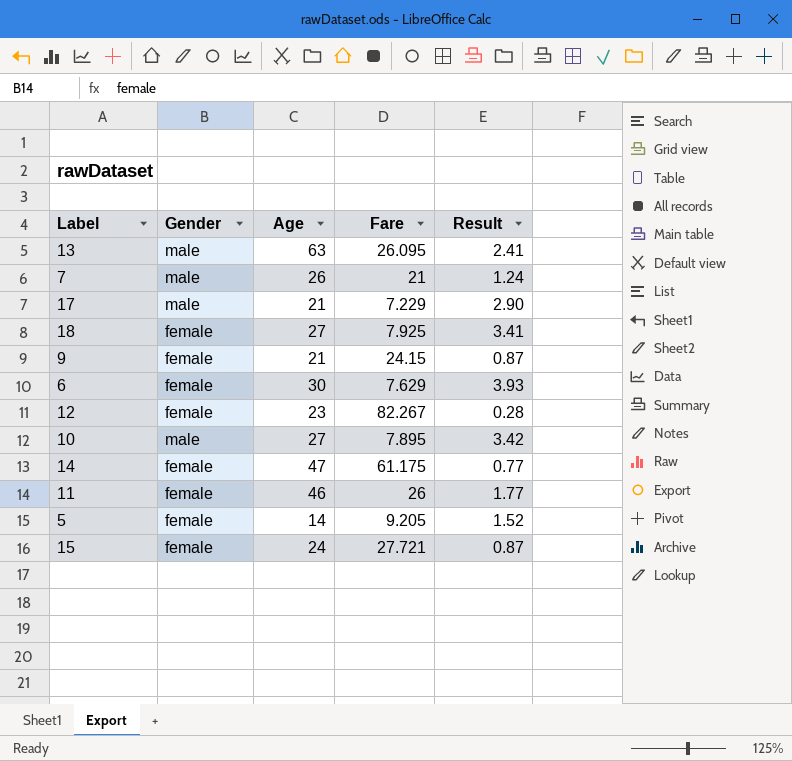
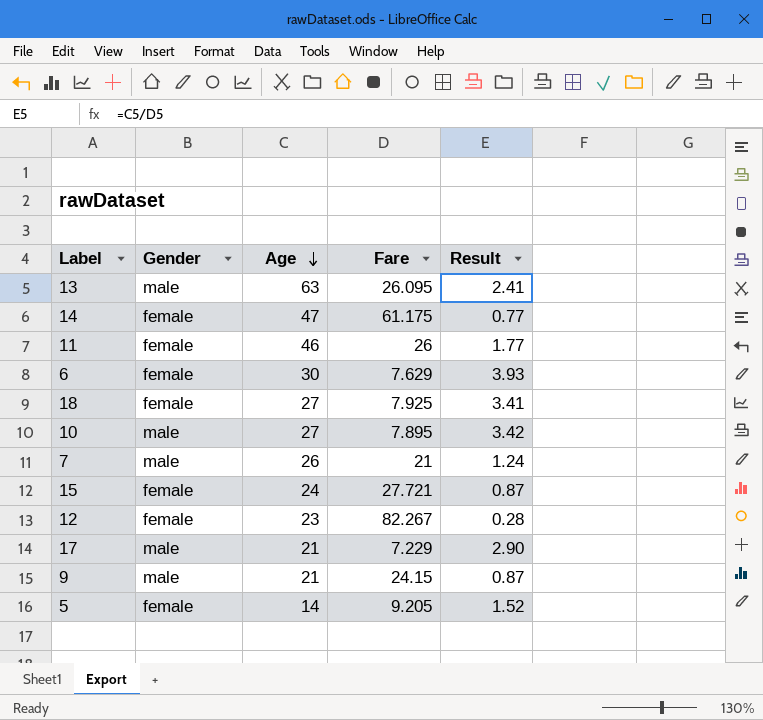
row order: none -> Age descending
9 | Gender: female -> male

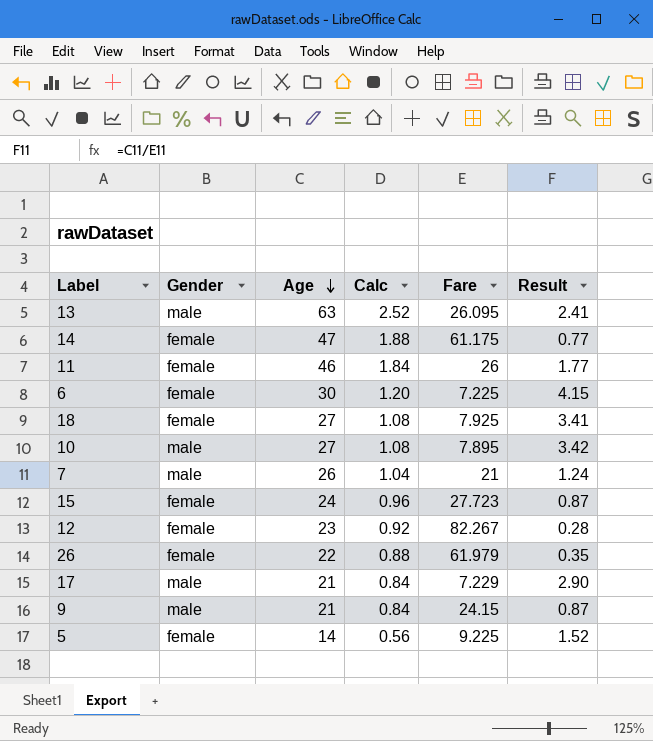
column Calc | formula: none -> [Age] * 0.04
6 | Fare: 7.629 -> 7.225
6 | Result: 3.93 -> 4.15
15 | Fare: 27.721 -> 27.723
row 26: none -> female | 22 | 0.88 | 61.979 | 0.35
5 | Fare: 9.205 -> 9.225

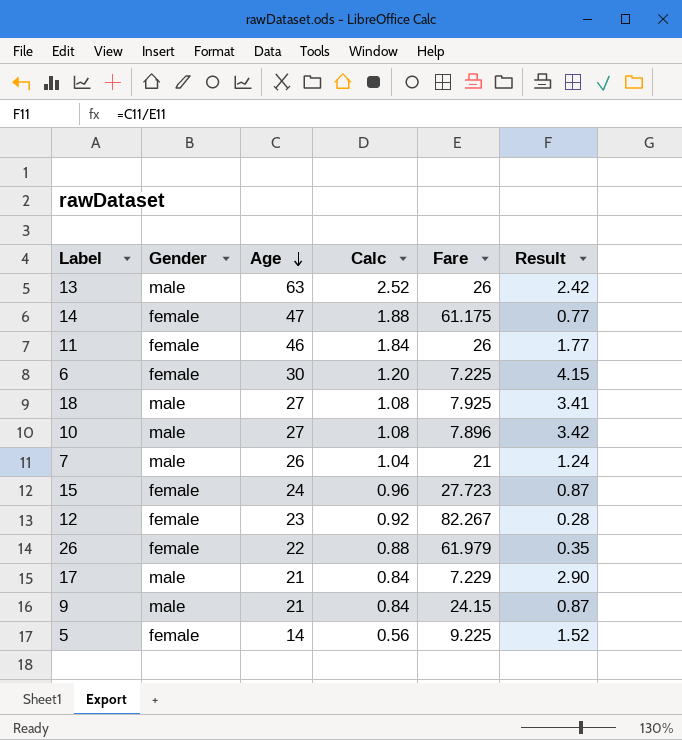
13 | Fare: 26.095 -> 26
13 | Result: 2.41 -> 2.42
18 | Gender: female -> male
10 | Fare: 7.895 -> 7.896

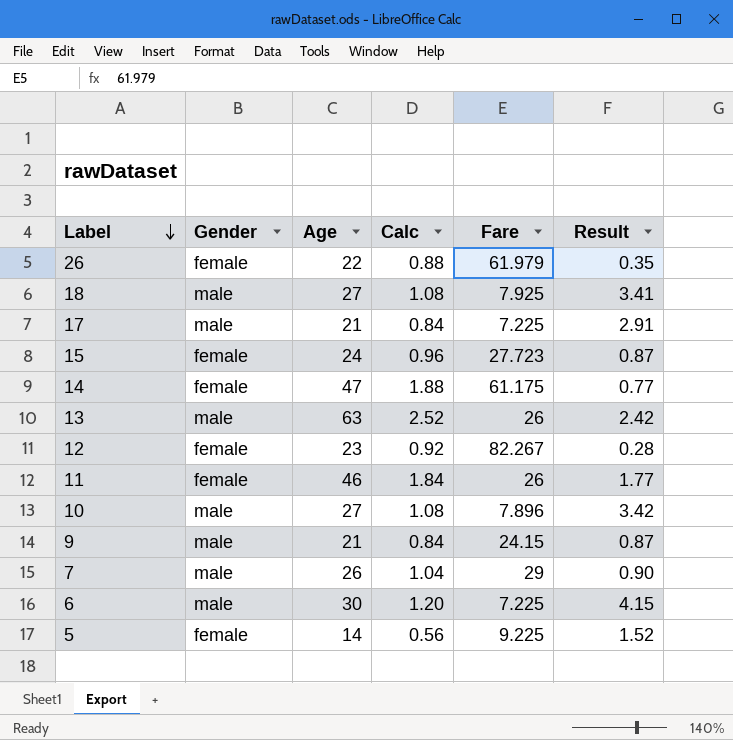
row order: Age descending -> Label descending
17 | Fare: 7.229 -> 7.225
17 | Result: 2.90 -> 2.91
7 | Fare: 21 -> 29
7 | Result: 1.24 -> 0.90
6 | Gender: female -> male

